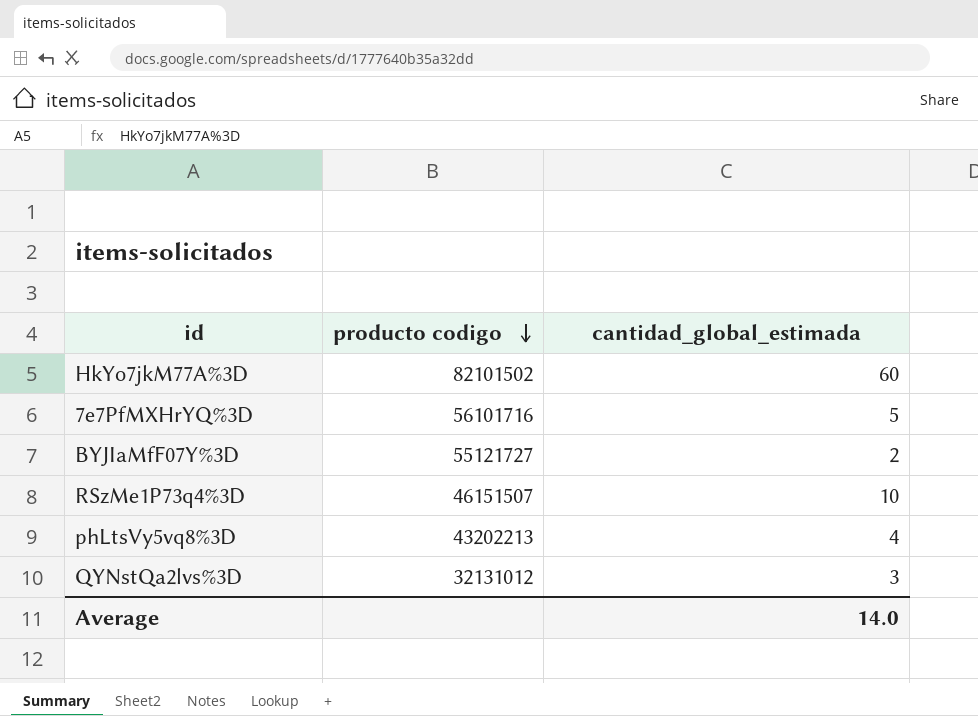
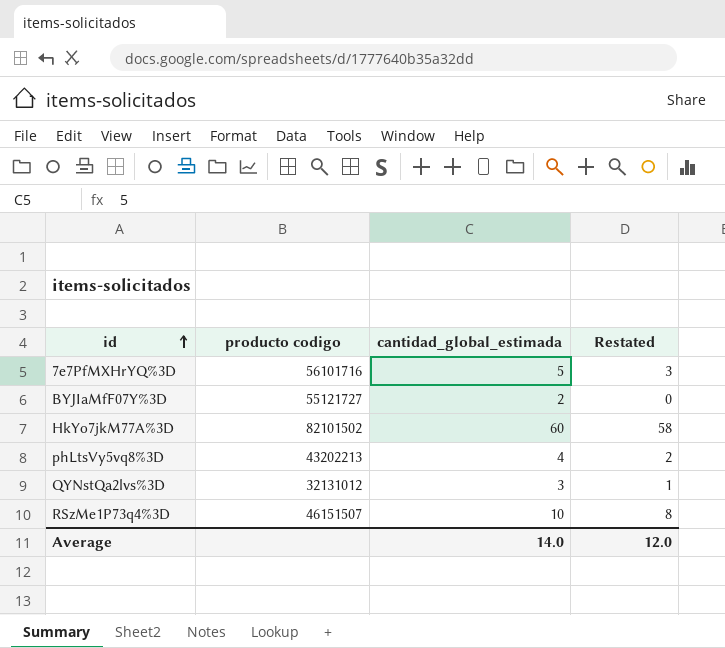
row order: producto codigo descending -> id ascending
column Restated | formula: none -> [cantidad_global_estimada] - 2

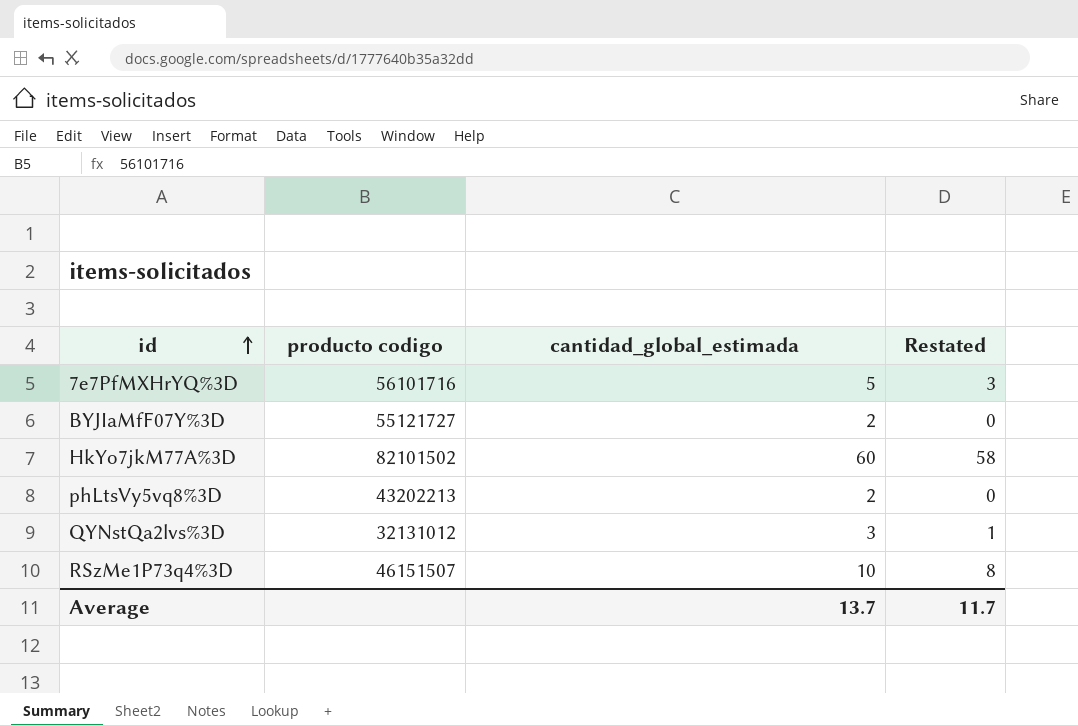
phLtsVy5vq8%3D | cantidad_global_estimada: 4 -> 2
phLtsVy5vq8%3D | Restated: 2 -> 0
Average | cantidad_global_estimada: 14.0 -> 13.7
Average | Restated: 12.0 -> 11.7

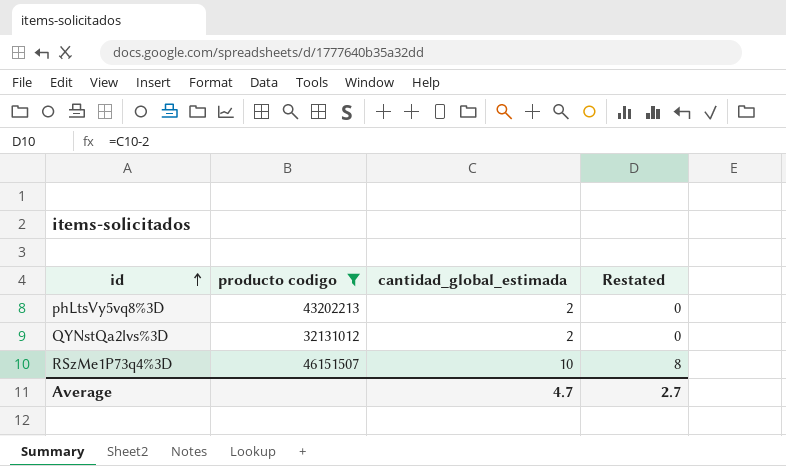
filter: none -> producto codigo <= 46151507
QYNstQa2lvs%3D | cantidad_global_estimada: 3 -> 2
QYNstQa2lvs%3D | Restated: 1 -> 0
Average | cantidad_global_estimada: 13.7 -> 4.7
Average | Restated: 11.7 -> 2.7

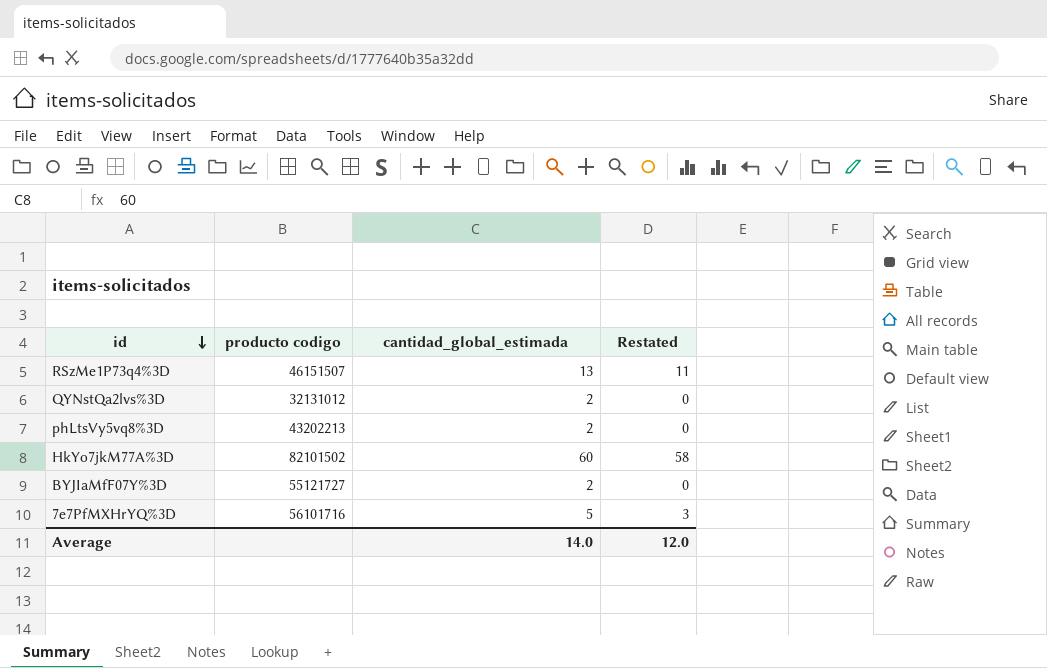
filter: producto codigo <= 46151507 -> none
row order: id ascending -> id descending
RSzMe1P73q4%3D | cantidad_global_estimada: 10 -> 13
RSzMe1P73q4%3D | Restated: 8 -> 11
Average | cantidad_global_estimada: 4.7 -> 14.0
Average | Restated: 2.7 -> 12.0

